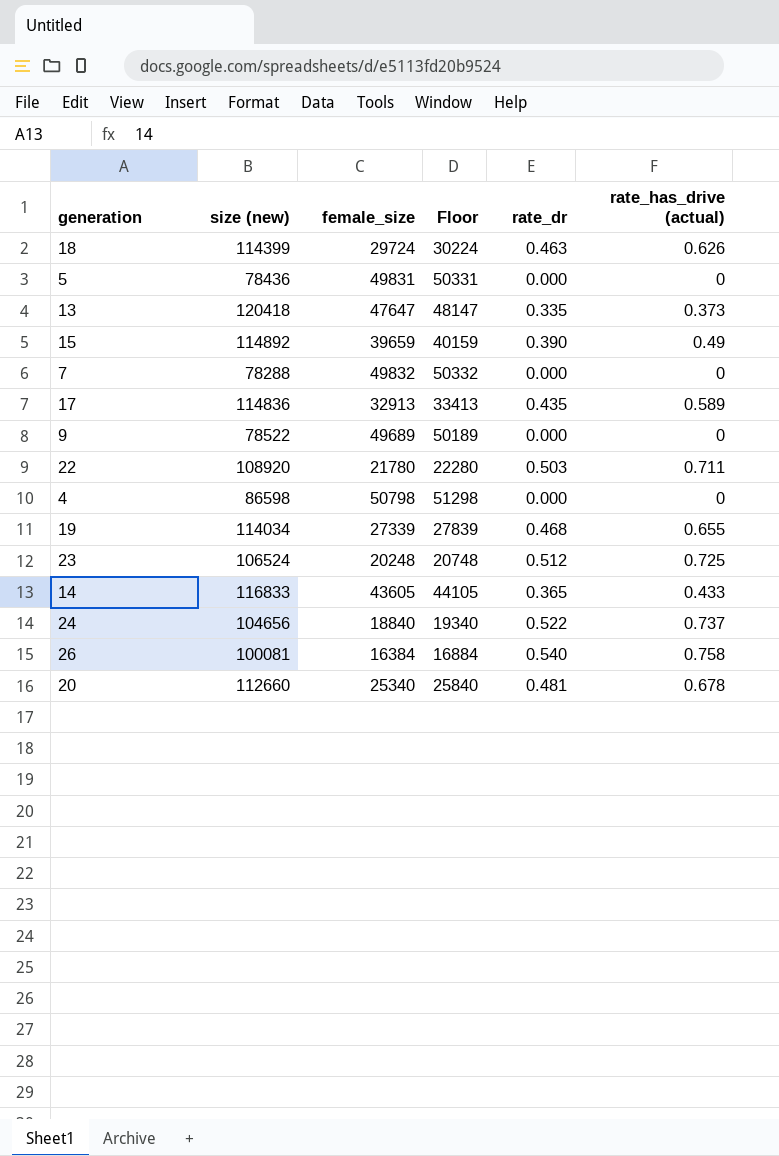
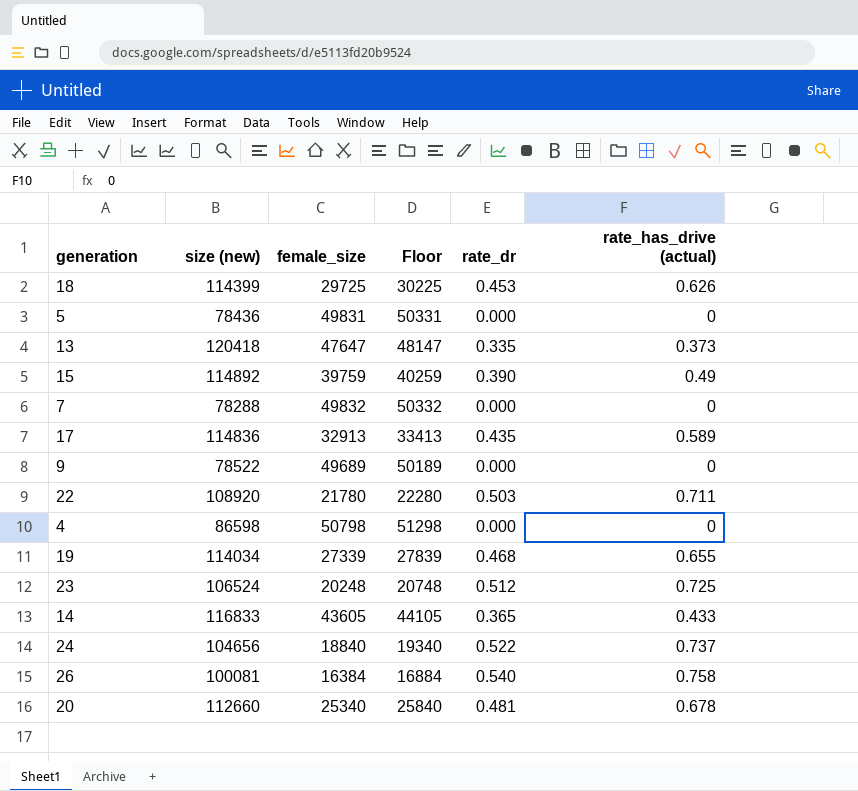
18 | female_size: 29724 -> 29725
18 | Floor: 30224 -> 30225
18 | rate_dr: 0.463 -> 0.453
15 | female_size: 39659 -> 39759
15 | Floor: 40159 -> 40259

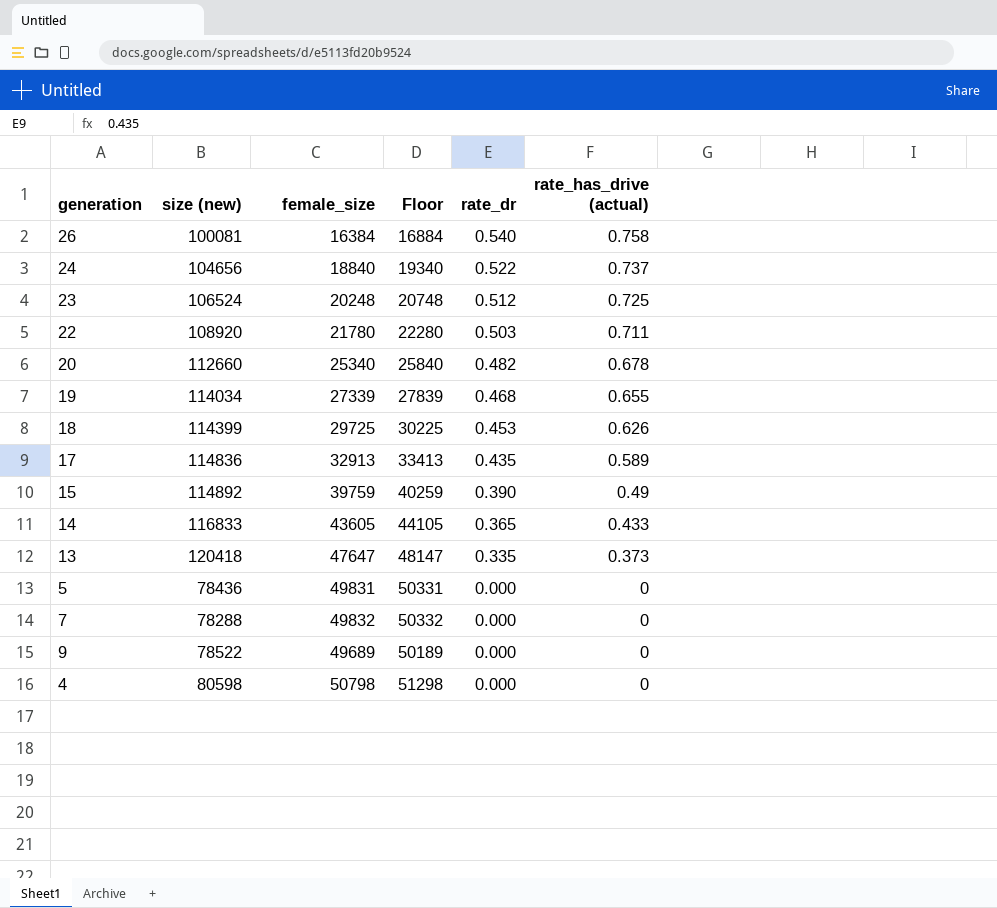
row order: none -> rate_dr descending
20 | rate_dr: 0.481 -> 0.482
4 | size (new): 86598 -> 80598

